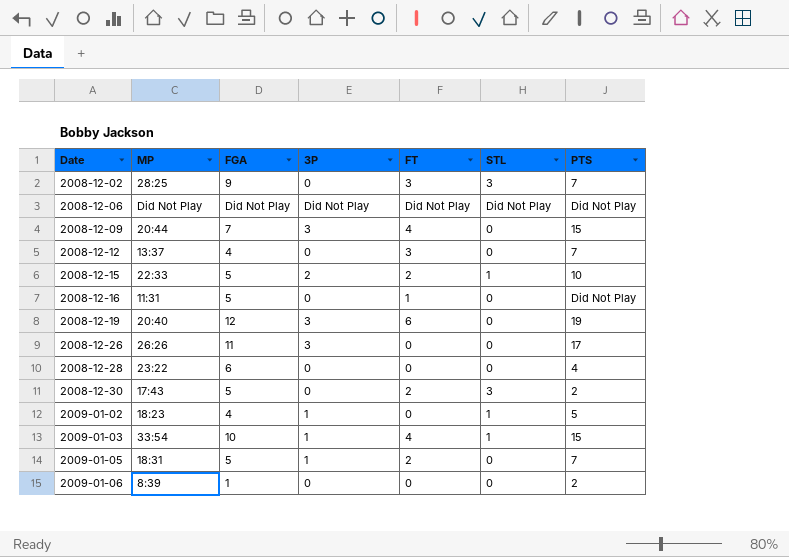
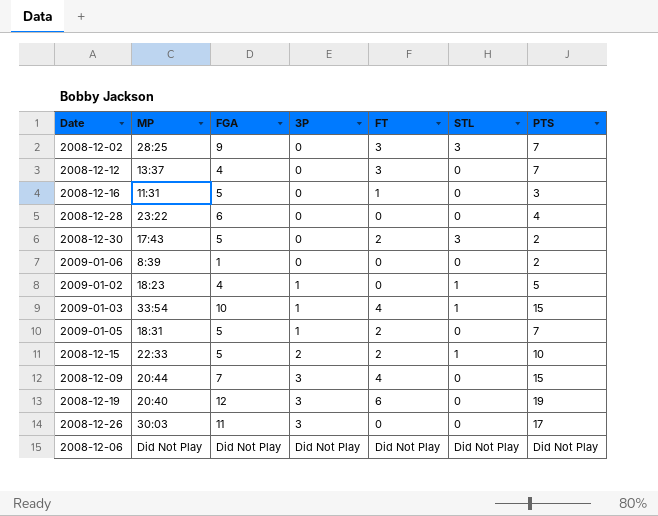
row order: Date ascending -> 3P ascending
2008-12-16 | PTS: Did Not Play -> 3
2008-12-26 | MP: 26:26 -> 30:03

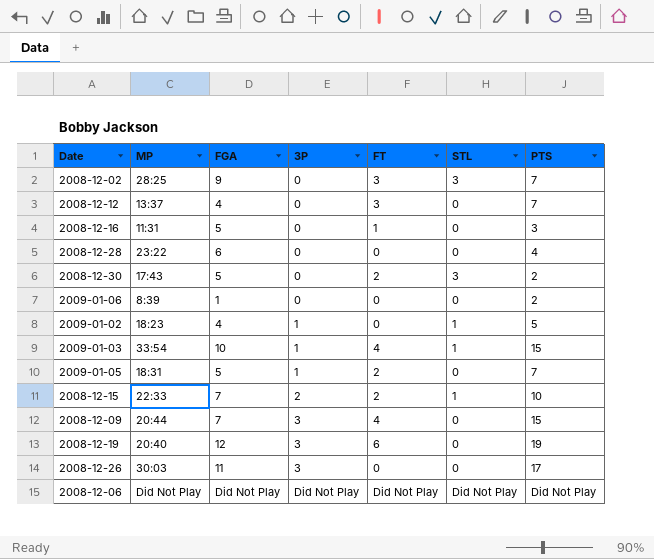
2008-12-15 | FGA: 5 -> 7

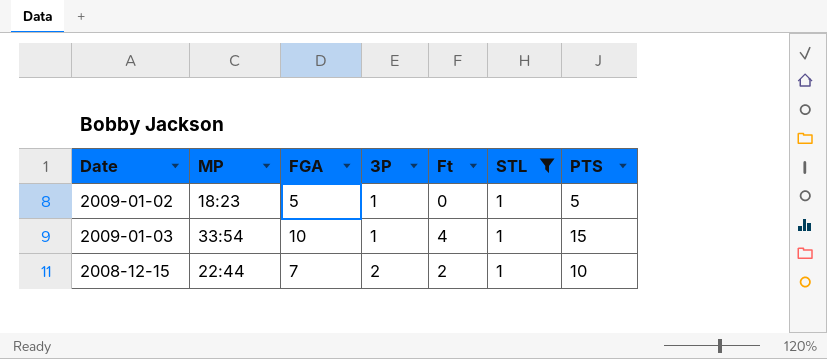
filter: none -> STL = 1
column name: FT -> Ft
2009-01-02 | FGA: 4 -> 5
2008-12-15 | MP: 22:33 -> 22:44

